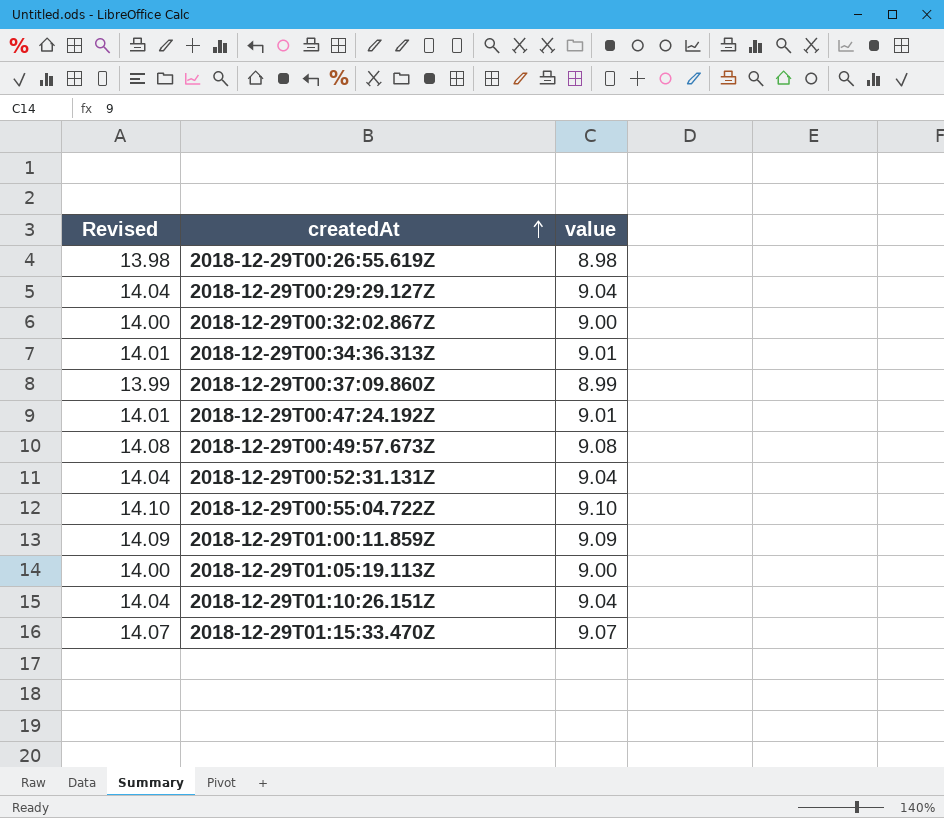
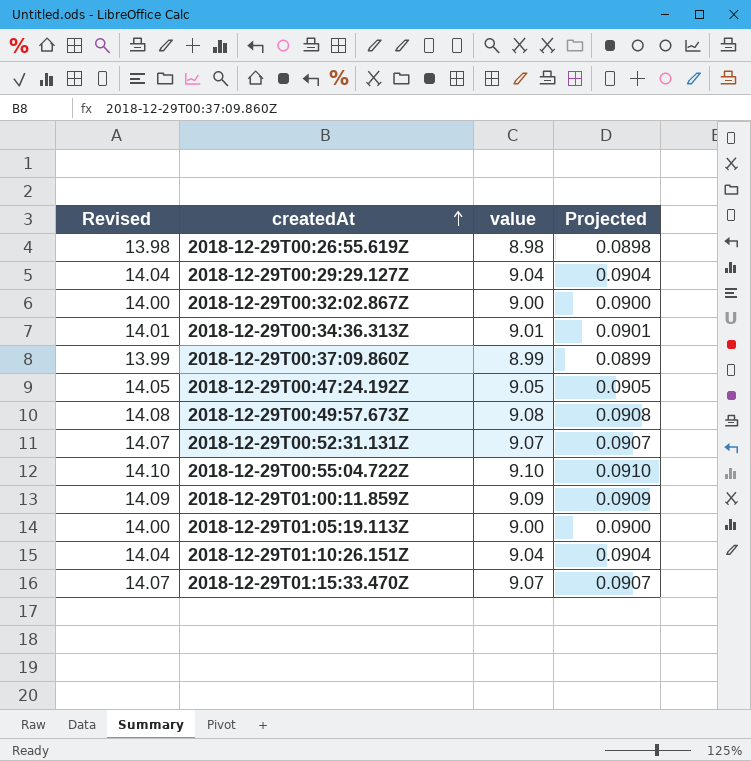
column Projected | formula: none -> [value] * 0.01
2018-12-29T00:47:24.192Z | Revised: 14.01 -> 14.05
2018-12-29T00:47:24.192Z | value: 9.01 -> 9.05
2018-12-29T00:52:31.131Z | Revised: 14.04 -> 14.07
2018-12-29T00:52:31.131Z | value: 9.04 -> 9.07

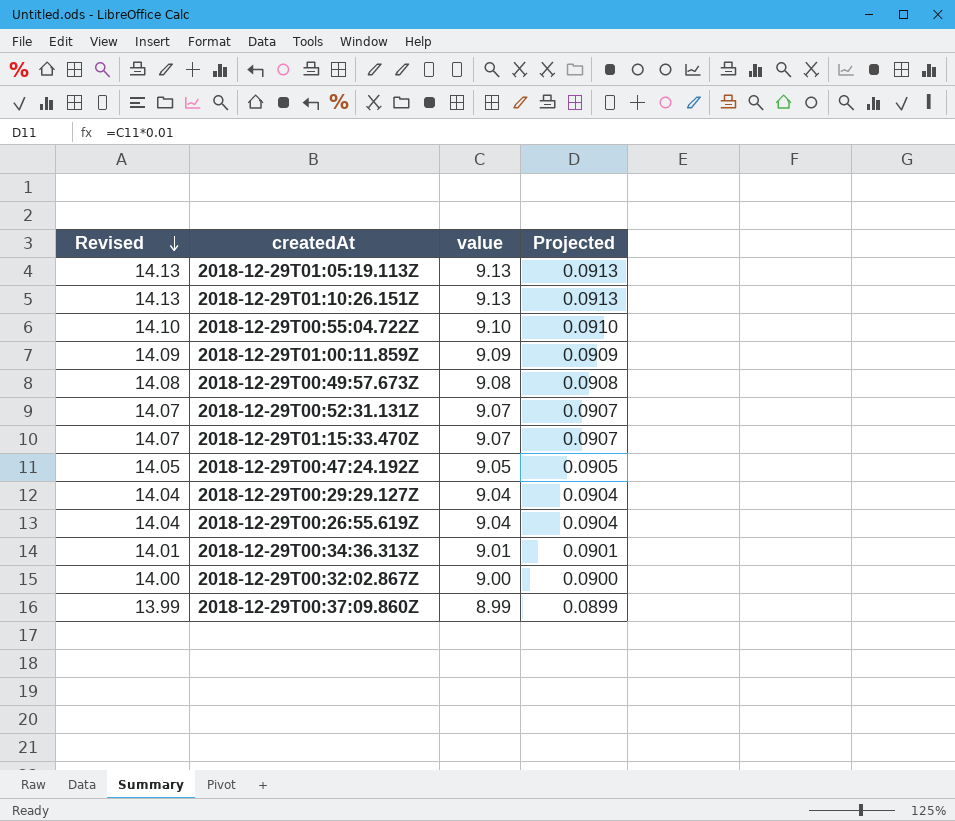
row order: createdAt ascending -> Revised descending
2018-12-29T01:05:19.113Z | Revised: 14.00 -> 14.13
2018-12-29T01:05:19.113Z | value: 9.00 -> 9.13
2018-12-29T01:05:19.113Z | Projected: 0.0900 -> 0.0913
2018-12-29T01:10:26.151Z | Revised: 14.04 -> 14.13
2018-12-29T01:10:26.151Z | value: 9.04 -> 9.13
2018-12-29T01:10:26.151Z | Projected: 0.0904 -> 0.0913
2018-12-29T00:26:55.619Z | Revised: 13.98 -> 14.04
2018-12-29T00:26:55.619Z | value: 8.98 -> 9.04
2018-12-29T00:26:55.619Z | Projected: 0.0898 -> 0.0904

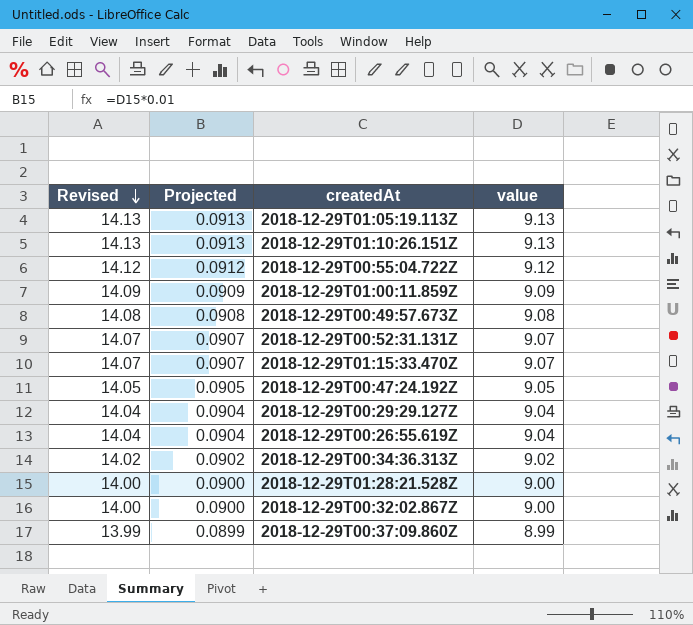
column Projected | position: 4 -> 2
2018-12-29T00:55:04.722Z | Revised: 14.10 -> 14.12
2018-12-29T00:55:04.722Z | Projected: 0.0910 -> 0.0912
2018-12-29T00:55:04.722Z | value: 9.10 -> 9.12
2018-12-29T00:34:36.313Z | Revised: 14.01 -> 14.02
2018-12-29T00:34:36.313Z | Projected: 0.0901 -> 0.0902
2018-12-29T00:34:36.313Z | value: 9.01 -> 9.02
row 2018-12-29T01:28:21.528Z: none -> 14.00 | 0.0900 | 9.00

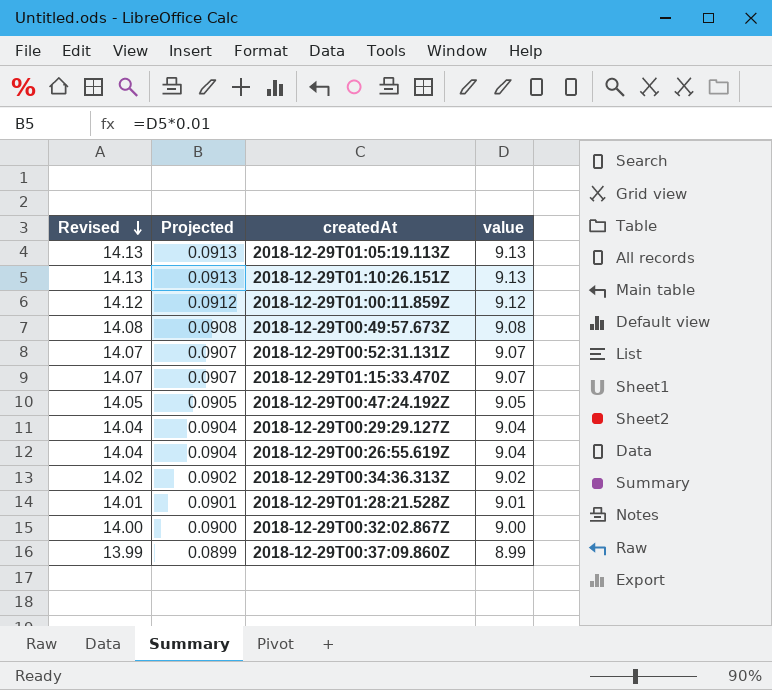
row 2018-12-29T00:55:04.722Z: 14.12 | 0.0912 | 9.12 -> none
2018-12-29T01:00:11.859Z | Revised: 14.09 -> 14.12
2018-12-29T01:00:11.859Z | Projected: 0.0909 -> 0.0912
2018-12-29T01:00:11.859Z | value: 9.09 -> 9.12
2018-12-29T01:28:21.528Z | Revised: 14.00 -> 14.01
2018-12-29T01:28:21.528Z | Projected: 0.0900 -> 0.0901
2018-12-29T01:28:21.528Z | value: 9.00 -> 9.01

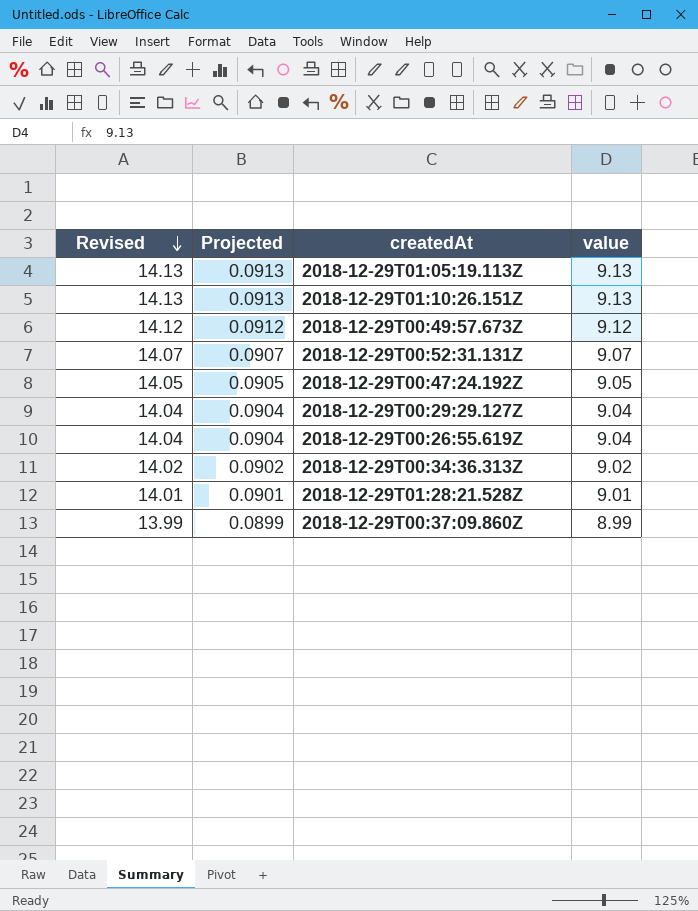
row 2018-12-29T01:00:11.859Z: 14.12 | 0.0912 | 9.12 -> none
row 2018-12-29T01:15:33.470Z: 14.07 | 0.0907 | 9.07 -> none
row 2018-12-29T00:32:02.867Z: 14.00 | 0.0900 | 9.00 -> none
2018-12-29T00:49:57.673Z | Revised: 14.08 -> 14.12
2018-12-29T00:49:57.673Z | Projected: 0.0908 -> 0.0912
2018-12-29T00:49:57.673Z | value: 9.08 -> 9.12

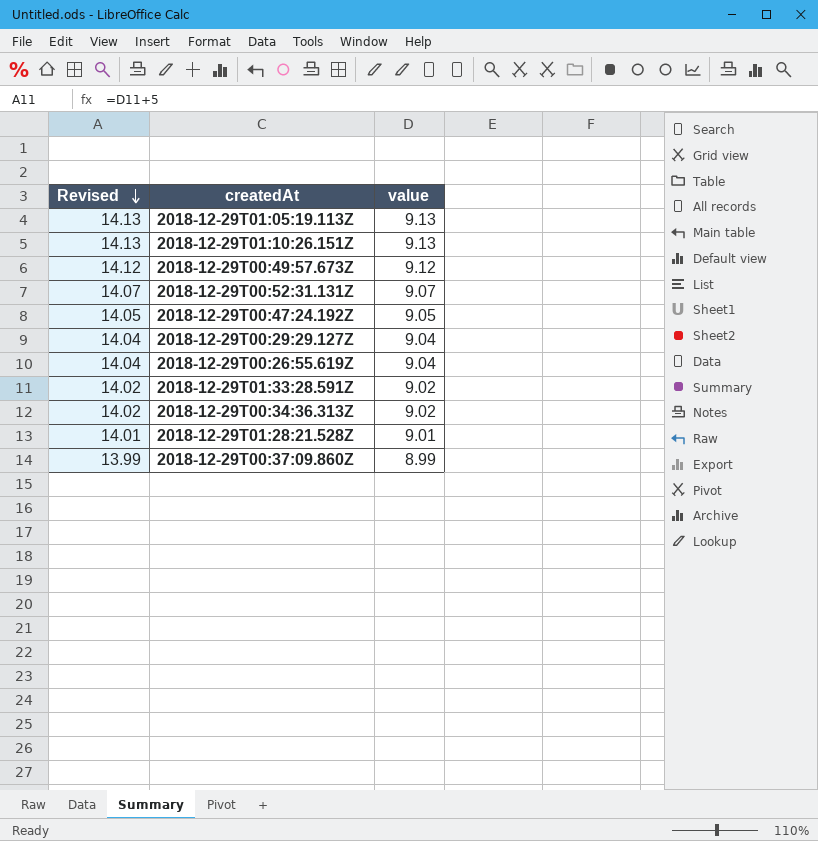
column Projected | formula: [value] * 0.01 -> none
row 2018-12-29T01:33:28.591Z: none -> 14.02 | 9.02

